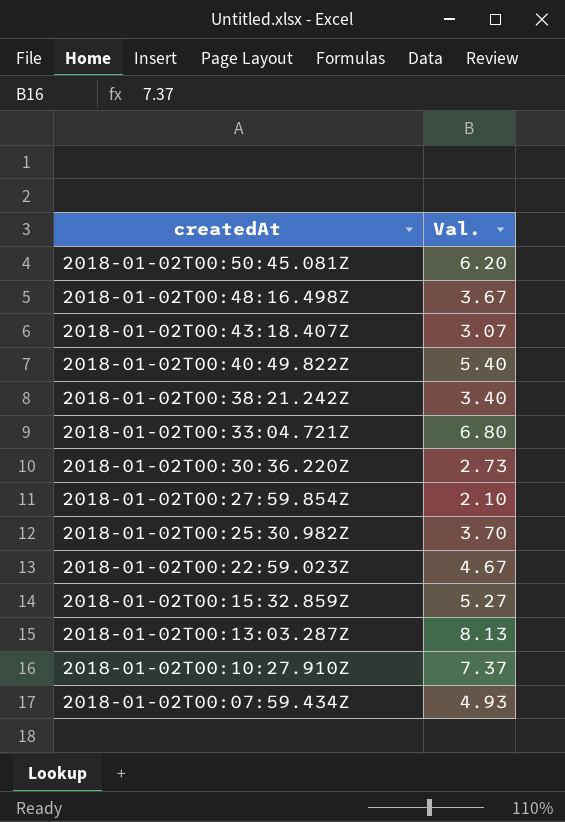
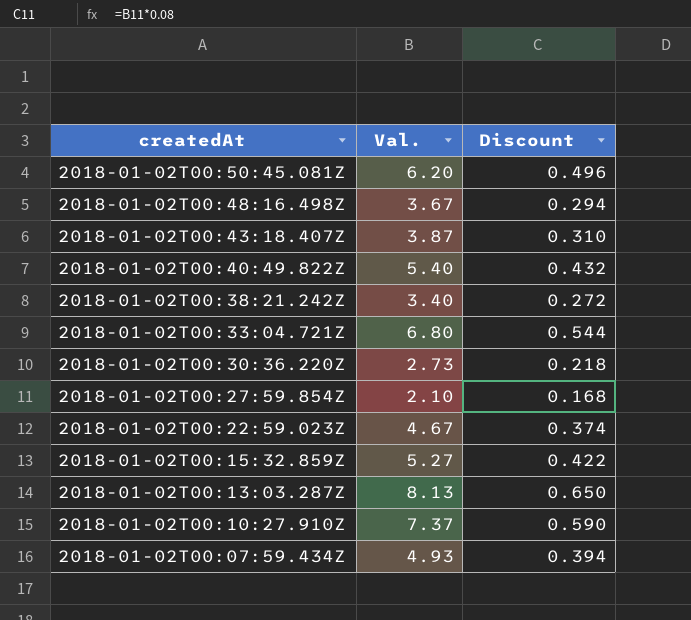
column Discount | formula: none -> [Val.] * 0.08
row 2018-01-02T00:25:30.982Z: 3.70 -> none
2018-01-02T00:43:18.407Z | Val.: 3.07 -> 3.87

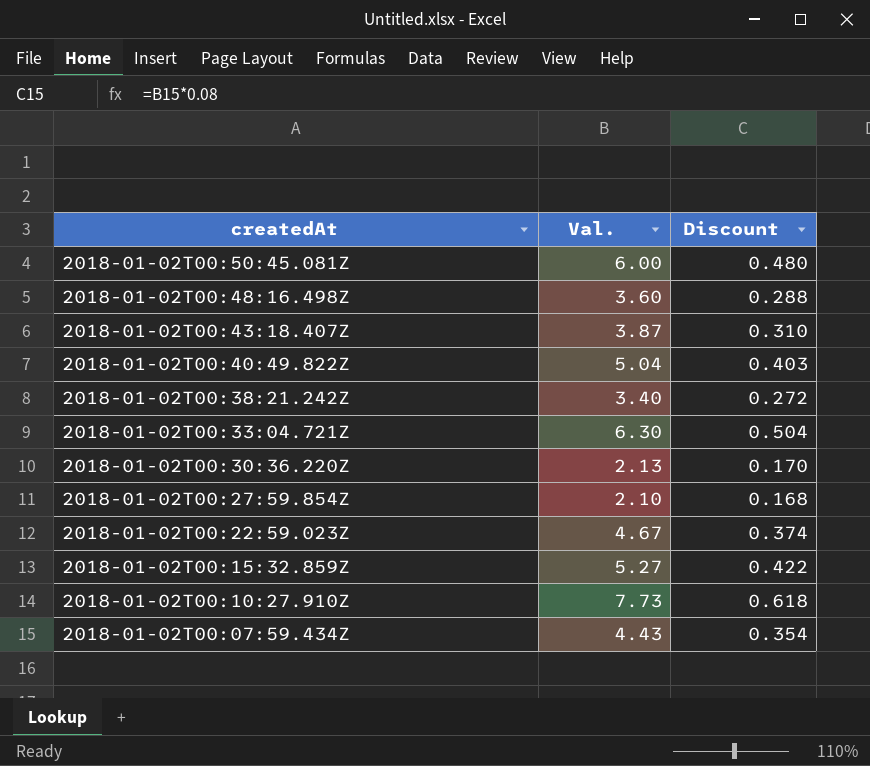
row 2018-01-02T00:13:03.287Z: 8.13 | 0.650 -> none
2018-01-02T00:50:45.081Z | Val.: 6.20 -> 6.00
2018-01-02T00:50:45.081Z | Discount: 0.496 -> 0.480
2018-01-02T00:48:16.498Z | Val.: 3.67 -> 3.60
2018-01-02T00:48:16.498Z | Discount: 0.294 -> 0.288
2018-01-02T00:40:49.822Z | Val.: 5.40 -> 5.04
2018-01-02T00:40:49.822Z | Discount: 0.432 -> 0.403
2018-01-02T00:33:04.721Z | Val.: 6.80 -> 6.30
2018-01-02T00:33:04.721Z | Discount: 0.544 -> 0.504
2018-01-02T00:30:36.220Z | Val.: 2.73 -> 2.13
2018-01-02T00:30:36.220Z | Discount: 0.218 -> 0.170
2018-01-02T00:10:27.910Z | Val.: 7.37 -> 7.73
2018-01-02T00:10:27.910Z | Discount: 0.590 -> 0.618
2018-01-02T00:07:59.434Z | Val.: 4.93 -> 4.43
2018-01-02T00:07:59.434Z | Discount: 0.394 -> 0.354

